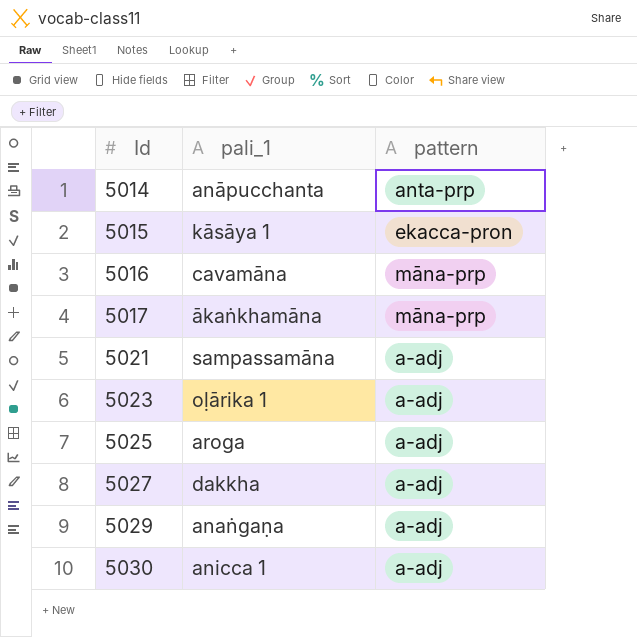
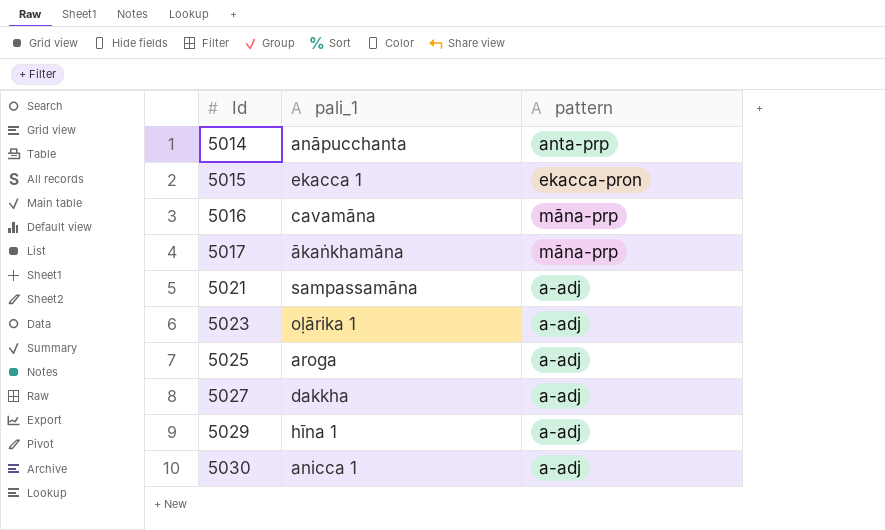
5015 | pali_1: kāsāya 1 -> ekacca 1
5029 | pali_1: anaṅgaṇa -> hīna 1

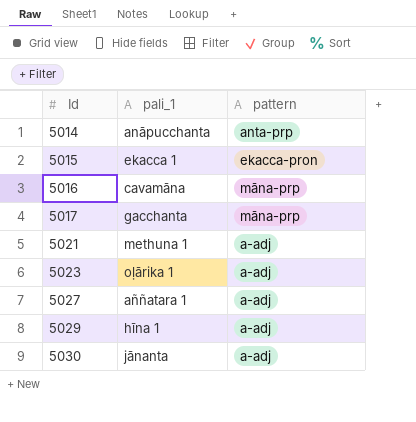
row 5025: aroga | a-adj -> none
5017 | pali_1: ākaṅkhamāna -> gacchanta
5021 | pali_1: sampassamāna -> methuna 1
5027 | pali_1: dakkha -> aññatara 1
5030 | pali_1: anicca 1 -> jānanta

